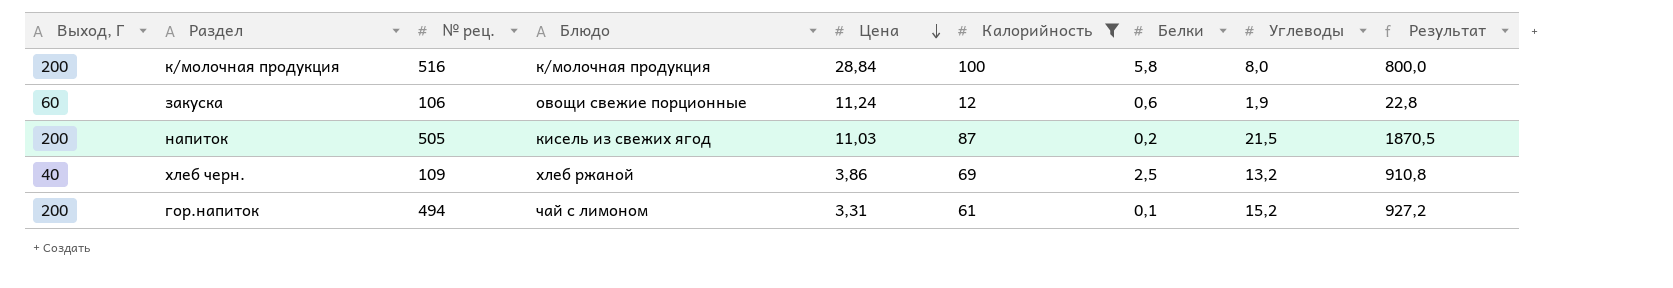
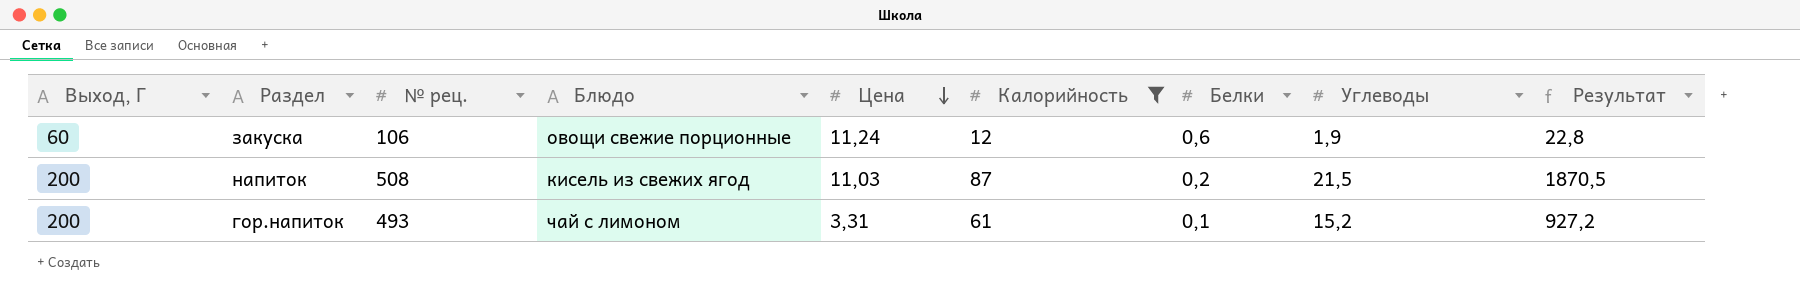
row к/молочная продукция: 200 | 516 | к/молочная продукция | 28,84 | 100 | 5,8 | 8,0 | 800,0 -> none
row хлеб черн.: 40 | 109 | хлеб ржаной | 3,86 | 69 | 2,5 | 13,2 | 910,8 -> none
напиток | № рец.: 505 -> 508
гор.напиток | № рец.: 494 -> 493

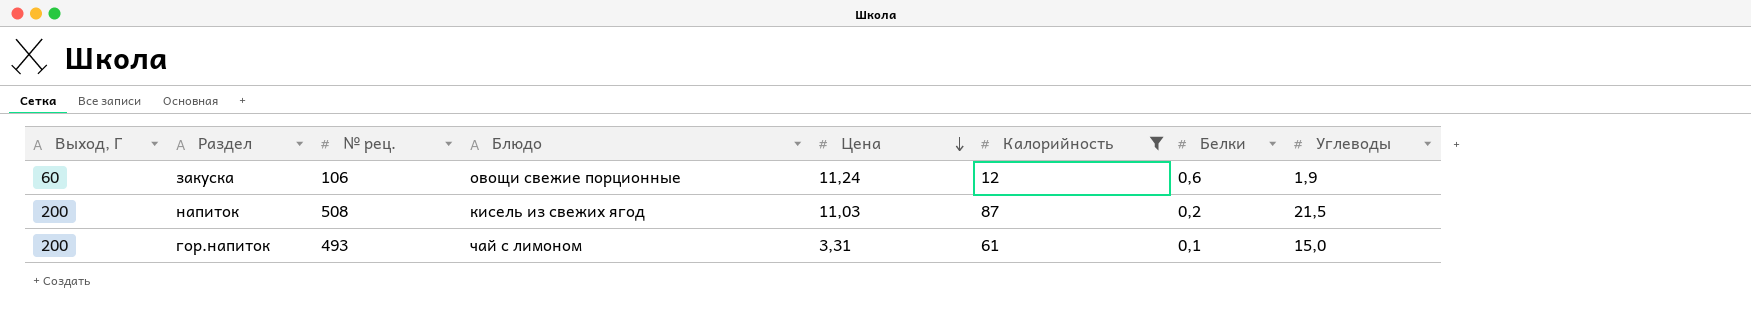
column Результат | formula: [Калорийность] * [Углеводы] -> none
гор.напиток | Углеводы: 15,2 -> 15,0

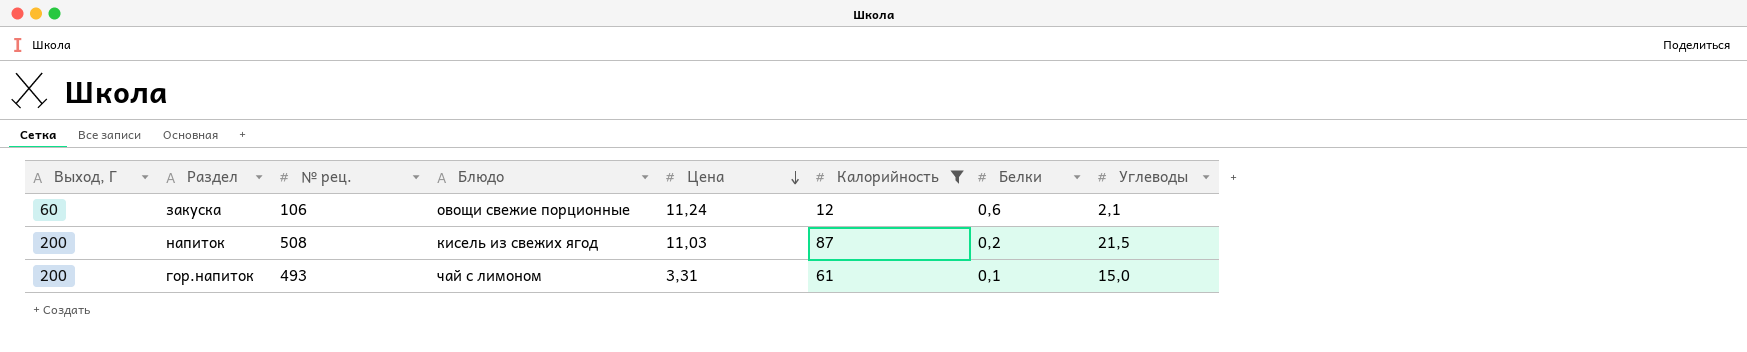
закуска | Углеводы: 1,9 -> 2,1

